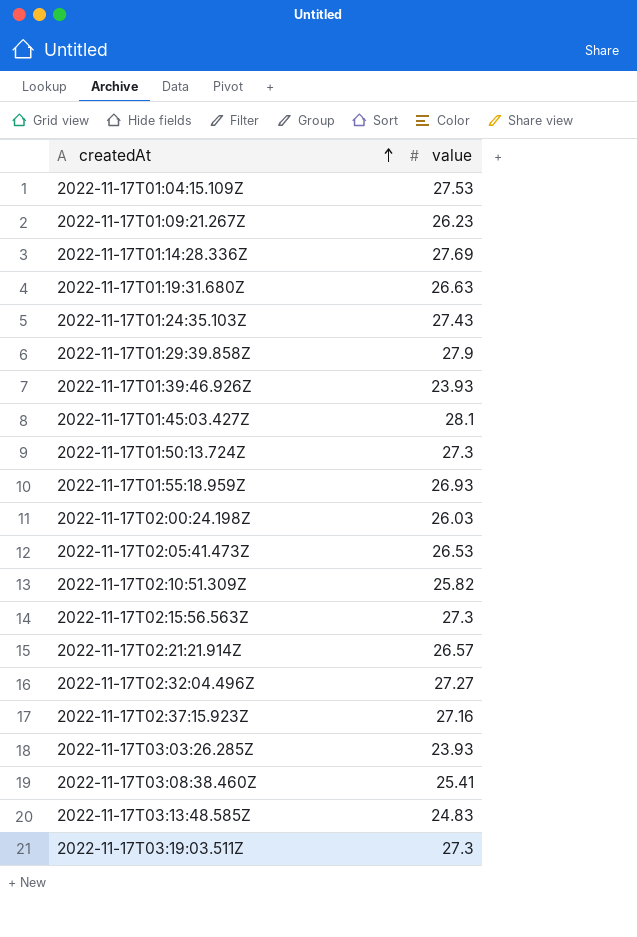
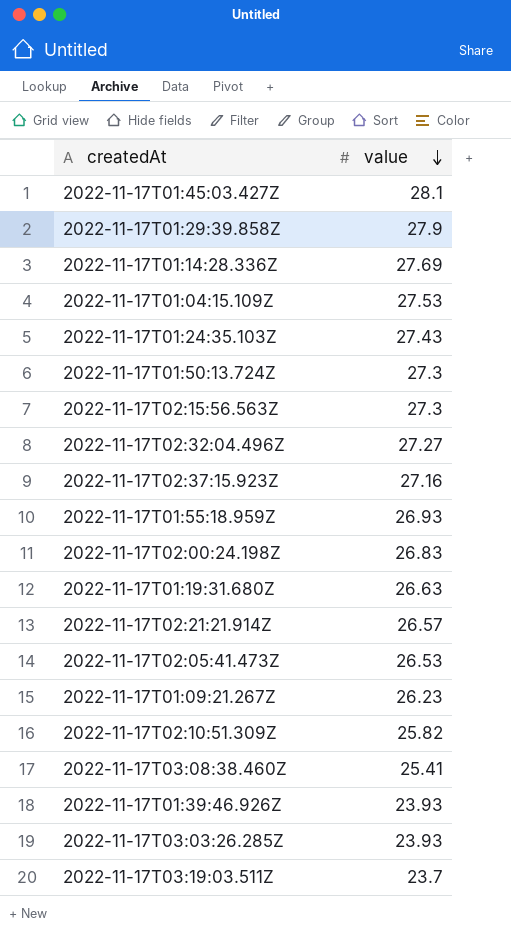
row order: createdAt ascending -> value descending
row 2022-11-17T03:13:48.585Z: 24.83 -> none
2022-11-17T02:00:24.198Z | value: 26.03 -> 26.83
2022-11-17T03:19:03.511Z | value: 27.3 -> 23.7

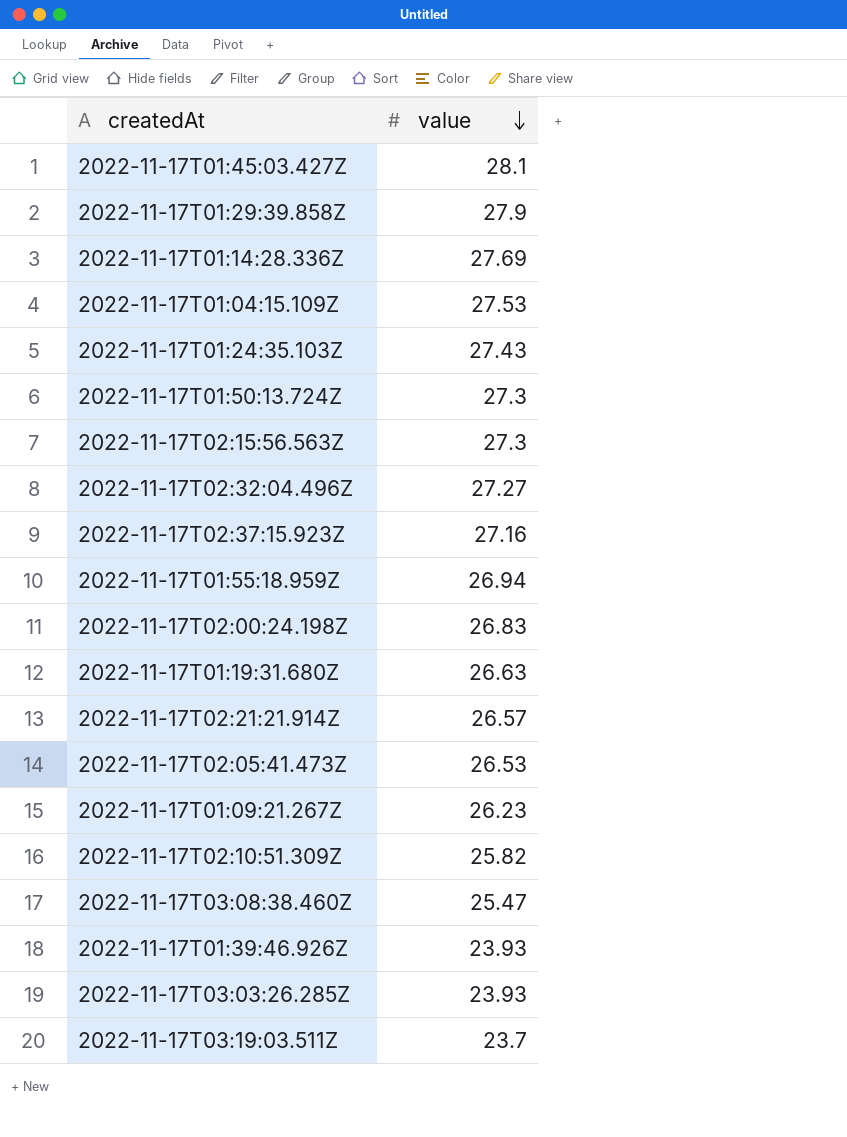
2022-11-17T01:55:18.959Z | value: 26.93 -> 26.94
2022-11-17T03:08:38.460Z | value: 25.41 -> 25.47

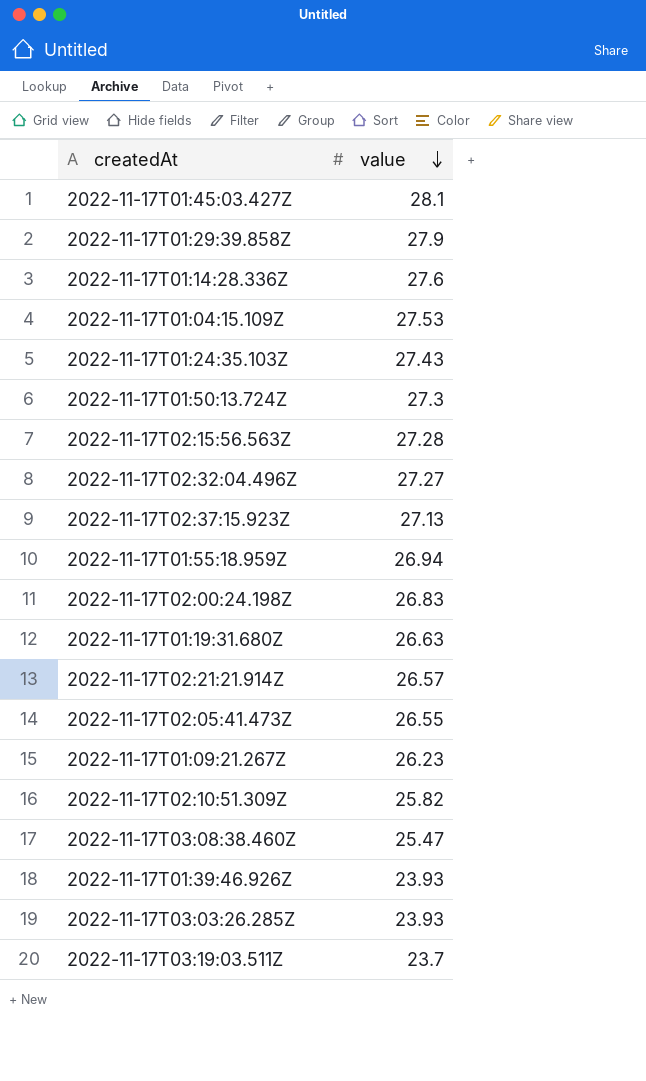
2022-11-17T01:14:28.336Z | value: 27.69 -> 27.6
2022-11-17T02:15:56.563Z | value: 27.3 -> 27.28
2022-11-17T02:37:15.923Z | value: 27.16 -> 27.13
2022-11-17T02:05:41.473Z | value: 26.53 -> 26.55

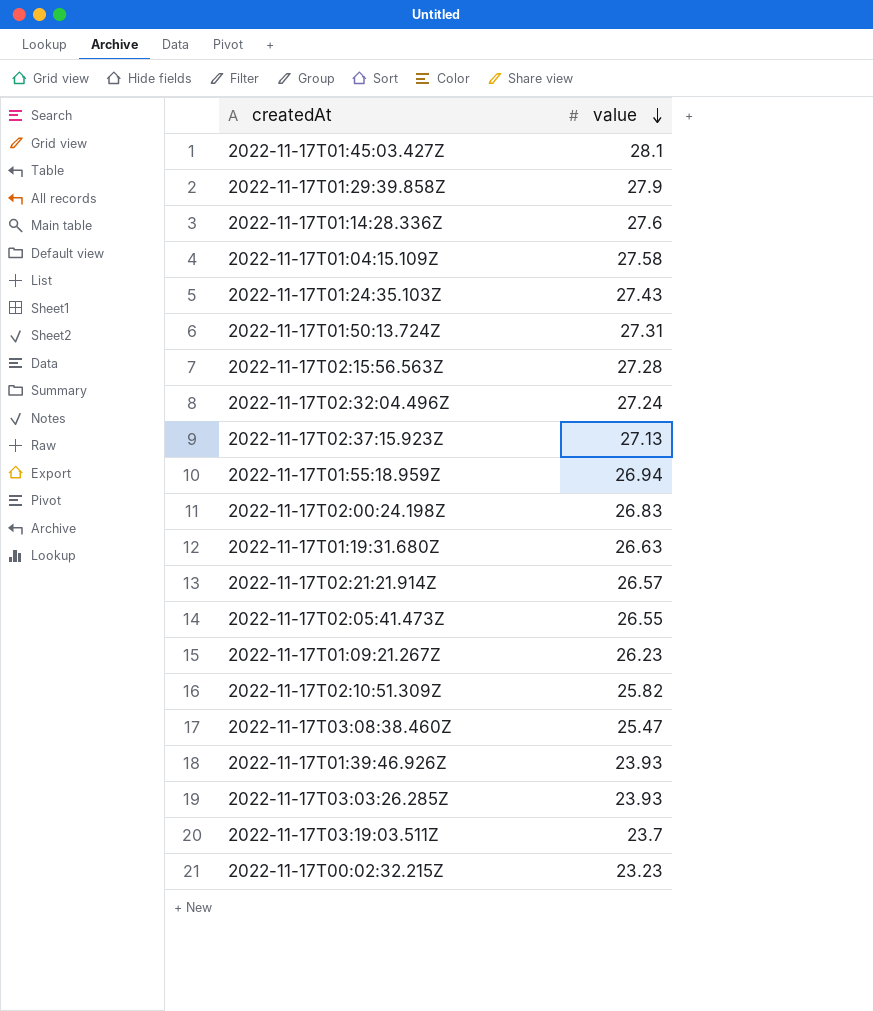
2022-11-17T01:04:15.109Z | value: 27.53 -> 27.58
2022-11-17T01:50:13.724Z | value: 27.3 -> 27.31
2022-11-17T02:32:04.496Z | value: 27.27 -> 27.24
row 2022-11-17T00:02:32.215Z: none -> 23.23

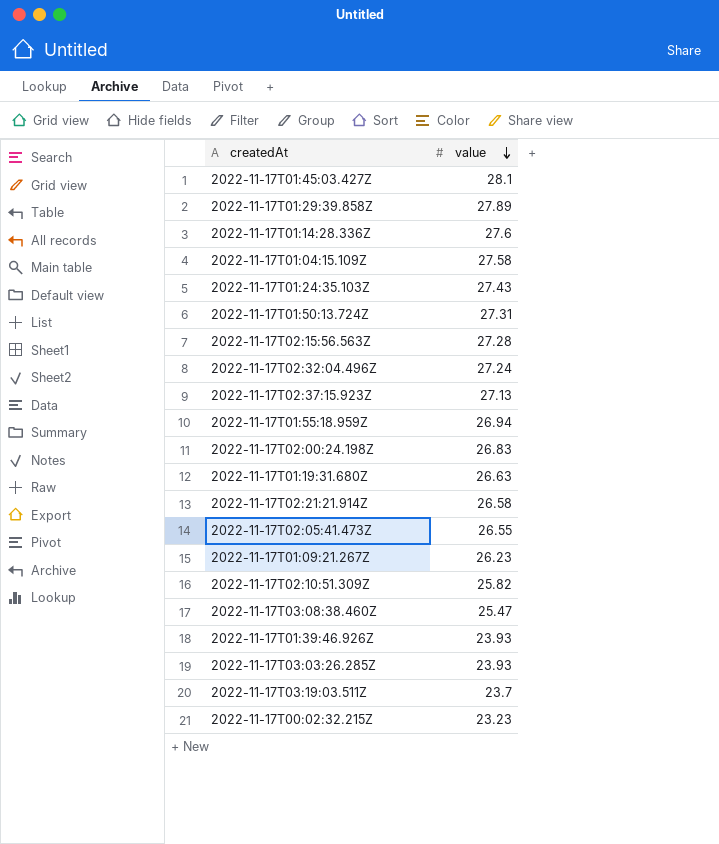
2022-11-17T01:29:39.858Z | value: 27.9 -> 27.89
2022-11-17T02:21:21.914Z | value: 26.57 -> 26.58

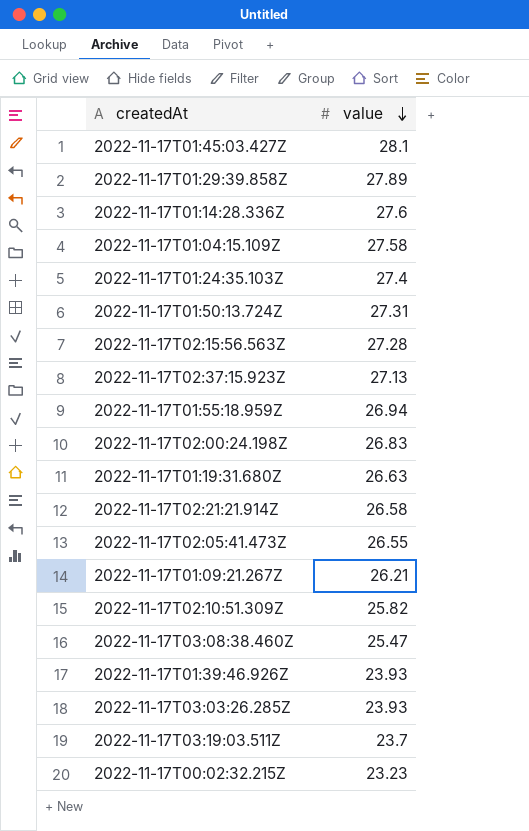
row 2022-11-17T02:32:04.496Z: 27.24 -> none
2022-11-17T01:24:35.103Z | value: 27.43 -> 27.4
2022-11-17T01:09:21.267Z | value: 26.23 -> 26.21

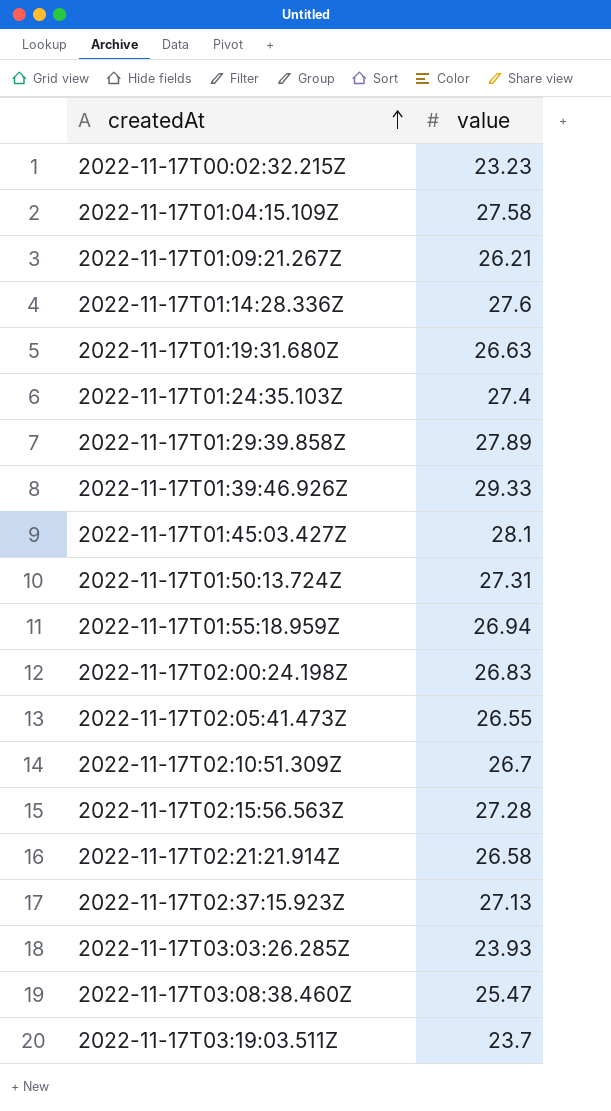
row order: value descending -> createdAt ascending
2022-11-17T01:39:46.926Z | value: 23.93 -> 29.33
2022-11-17T02:10:51.309Z | value: 25.82 -> 26.7

